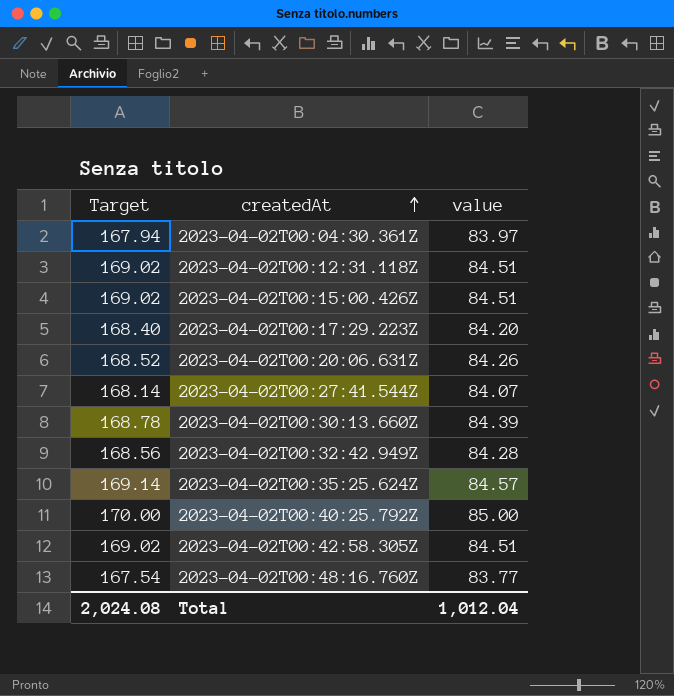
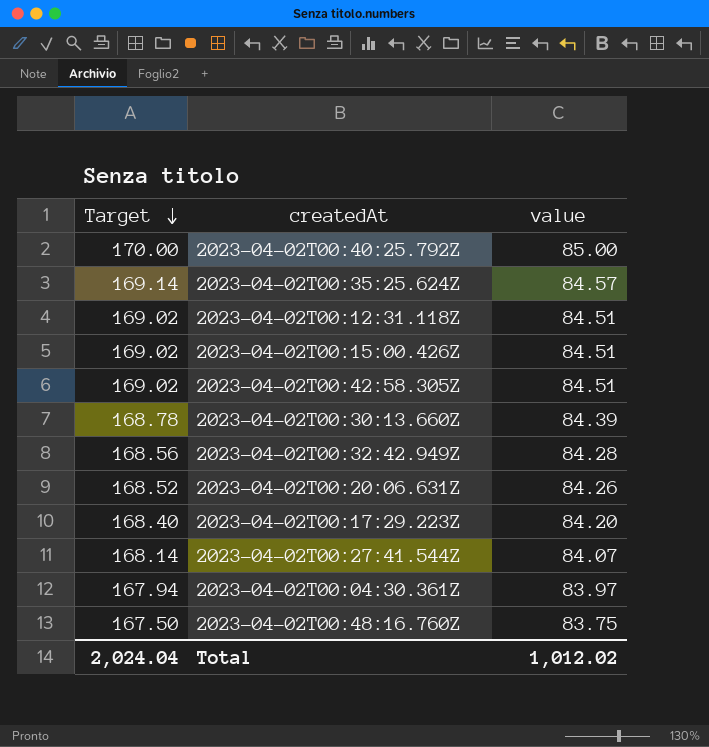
row order: createdAt ascending -> Target descending
2023-04-02T00:48:16.760Z | Target: 167.54 -> 167.50
2023-04-02T00:48:16.760Z | value: 83.77 -> 83.75
Total | Target: 2,024.08 -> 2,024.04
Total | value: 1,012.04 -> 1,012.02

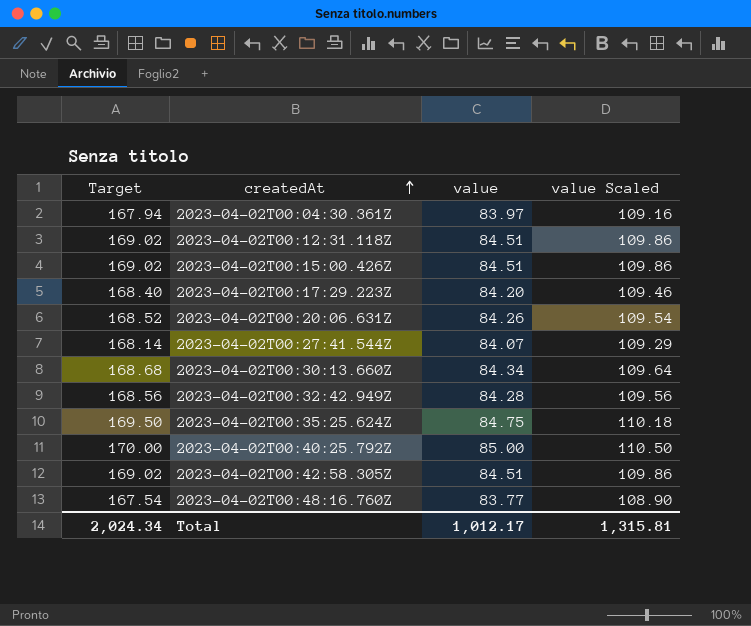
row order: Target descending -> createdAt ascending
column value Scaled | formula: none -> [value] * 1.3
2023-04-02T00:30:13.660Z | Target: 168.78 -> 168.68
2023-04-02T00:30:13.660Z | value: 84.39 -> 84.34
2023-04-02T00:35:25.624Z | Target: 169.14 -> 169.50
2023-04-02T00:35:25.624Z | value: 84.57 -> 84.75
2023-04-02T00:48:16.760Z | Target: 167.50 -> 167.54
2023-04-02T00:48:16.760Z | value: 83.75 -> 83.77
Total | Target: 2,024.04 -> 2,024.34
Total | value: 1,012.02 -> 1,012.17

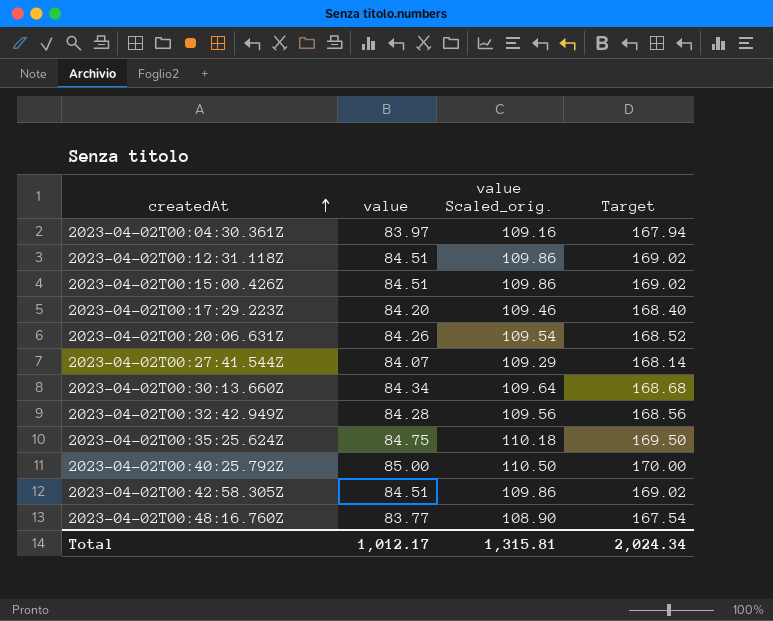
column name: value Scaled -> value Scaled_orig.
column Target | position: 1 -> 4

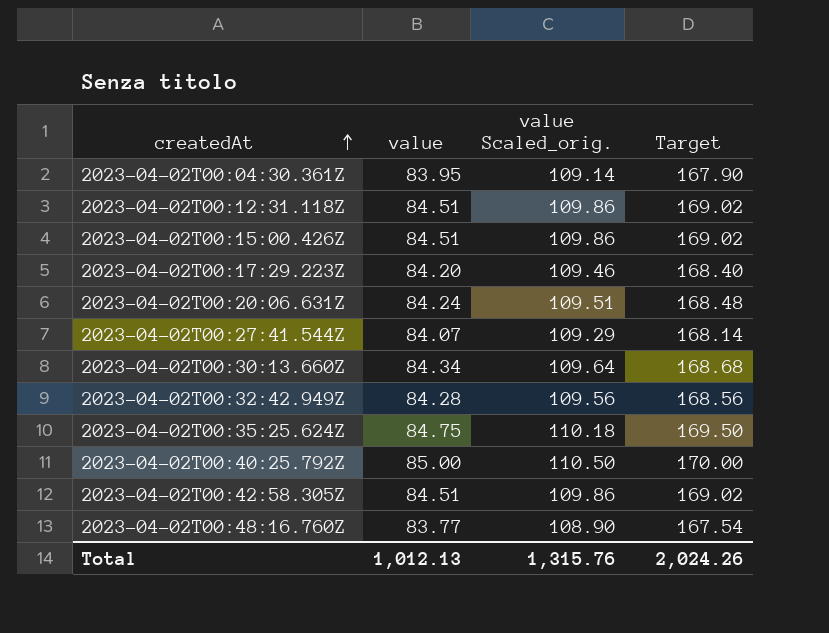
2023-04-02T00:04:30.361Z | value: 83.97 -> 83.95
2023-04-02T00:04:30.361Z | value Scaled_orig.: 109.16 -> 109.14
2023-04-02T00:04:30.361Z | Target: 167.94 -> 167.90
2023-04-02T00:20:06.631Z | value: 84.26 -> 84.24
2023-04-02T00:20:06.631Z | value Scaled_orig.: 109.54 -> 109.51
2023-04-02T00:20:06.631Z | Target: 168.52 -> 168.48
Total | value: 1,012.17 -> 1,012.13
Total | value Scaled_orig.: 1,315.81 -> 1,315.76
Total | Target: 2,024.34 -> 2,024.26

